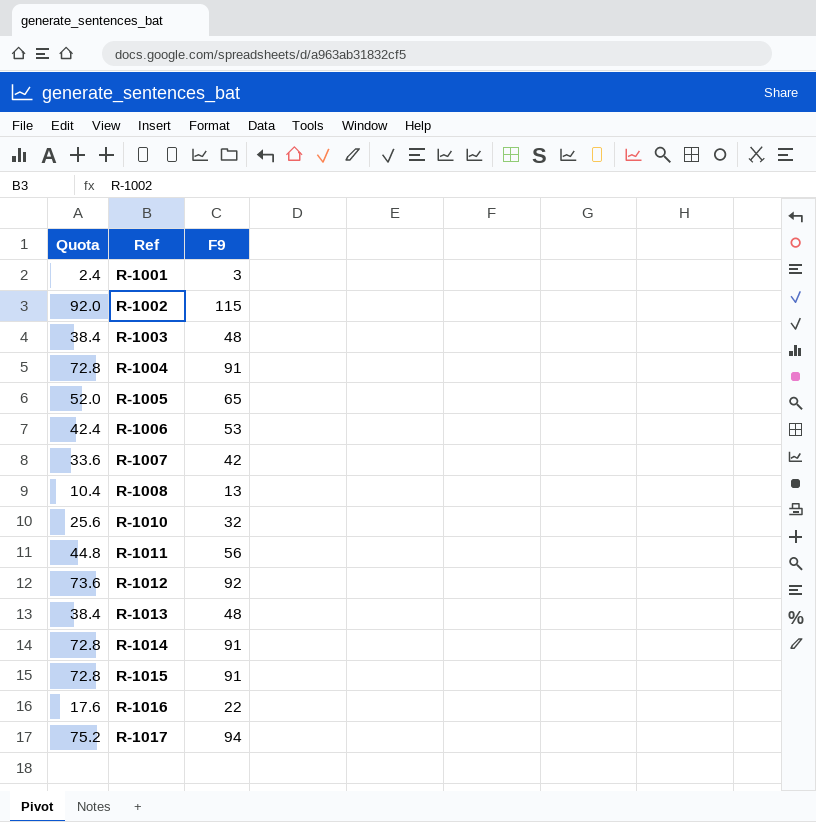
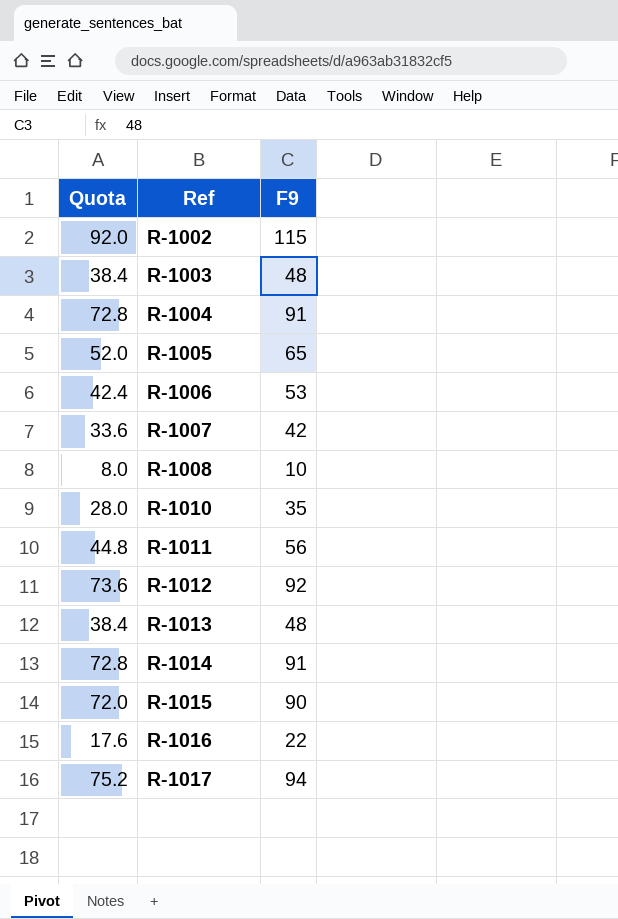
row R-1001: 2.4 | 3 -> none
R-1008 | Quota: 10.4 -> 8.0
R-1008 | F9: 13 -> 10
R-1010 | Quota: 25.6 -> 28.0
R-1010 | F9: 32 -> 35
R-1015 | Quota: 72.8 -> 72.0
R-1015 | F9: 91 -> 90

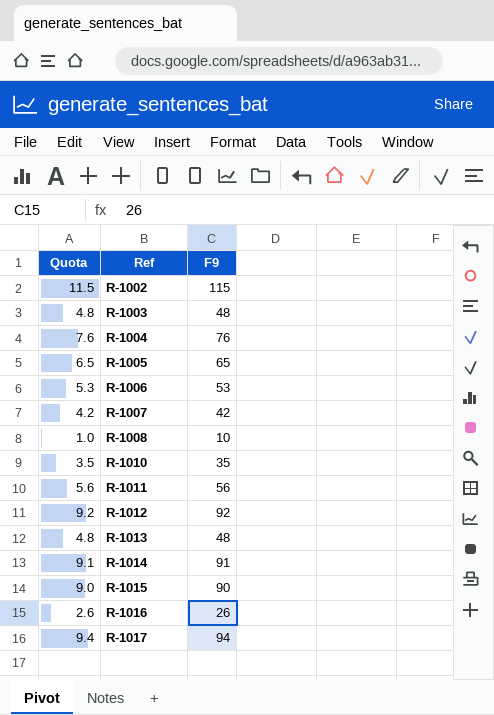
column Quota | formula: [F9] * 0.8 -> [F9] * 0.1
R-1004 | F9: 91 -> 76
R-1016 | F9: 22 -> 26

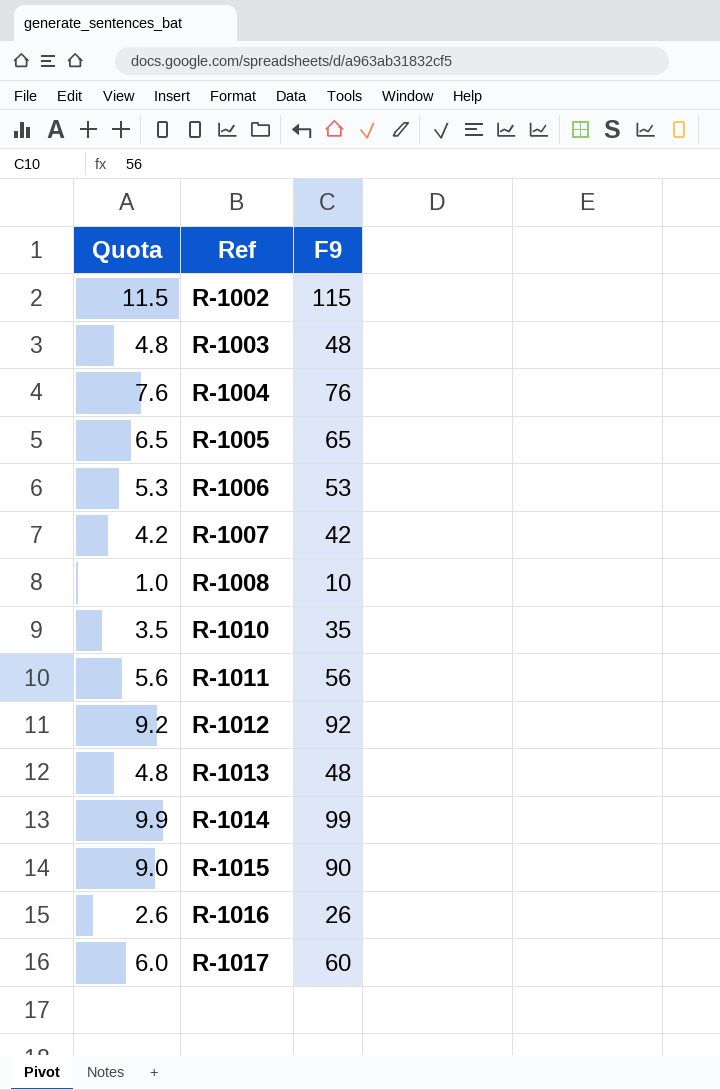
R-1014 | Quota: 9.1 -> 9.9
R-1014 | F9: 91 -> 99
R-1017 | Quota: 9.4 -> 6.0
R-1017 | F9: 94 -> 60

